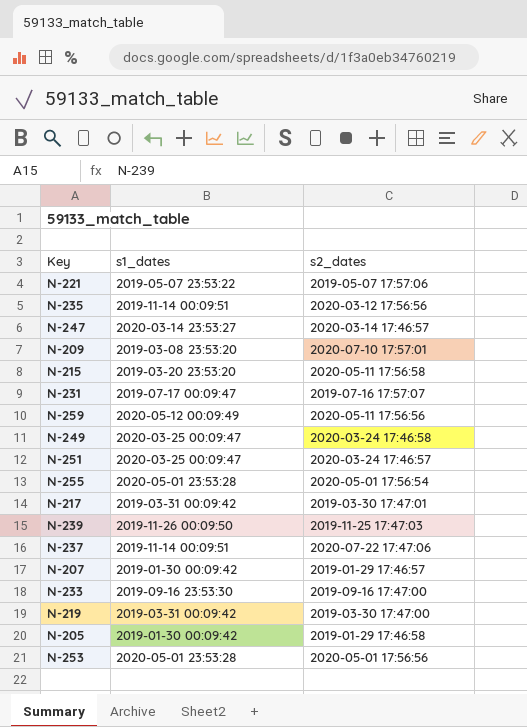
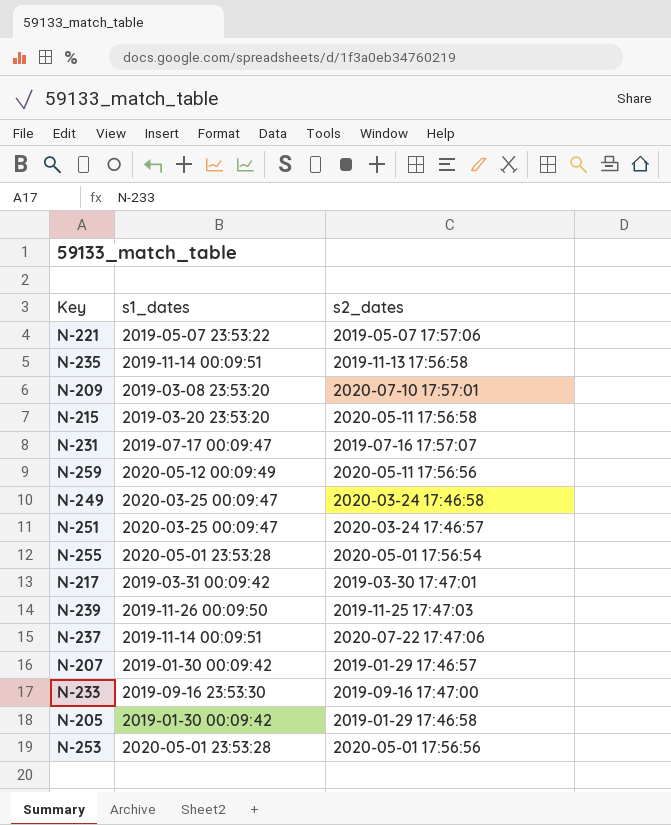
row N-247: 2020-03-14 23:53:27 | 2020-03-14 17:46:57 -> none
row N-219: 2019-03-31 00:09:42 | 2019-03-30 17:47:00 -> none
N-235 | s2_dates: 2020-03-12 17:56:56 -> 2019-11-13 17:56:58

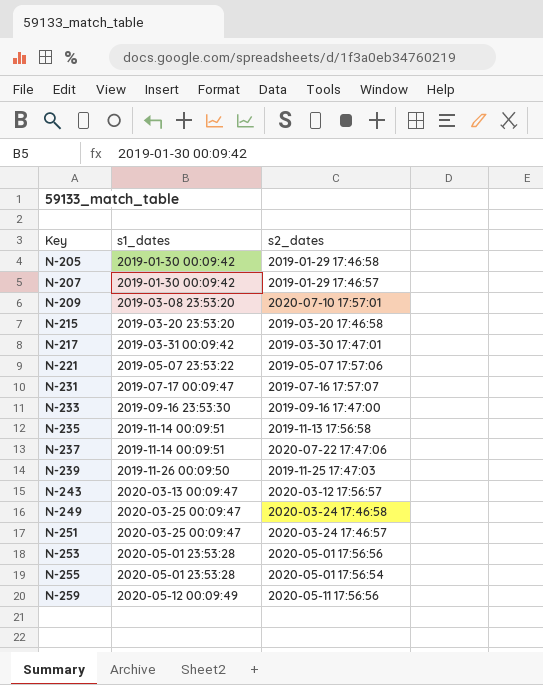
row order: none -> Key ascending
N-215 | s2_dates: 2020-05-11 17:56:58 -> 2019-03-20 17:46:58
row N-243: none -> 2020-03-13 00:09:47 | 2020-03-12 17:56:57

